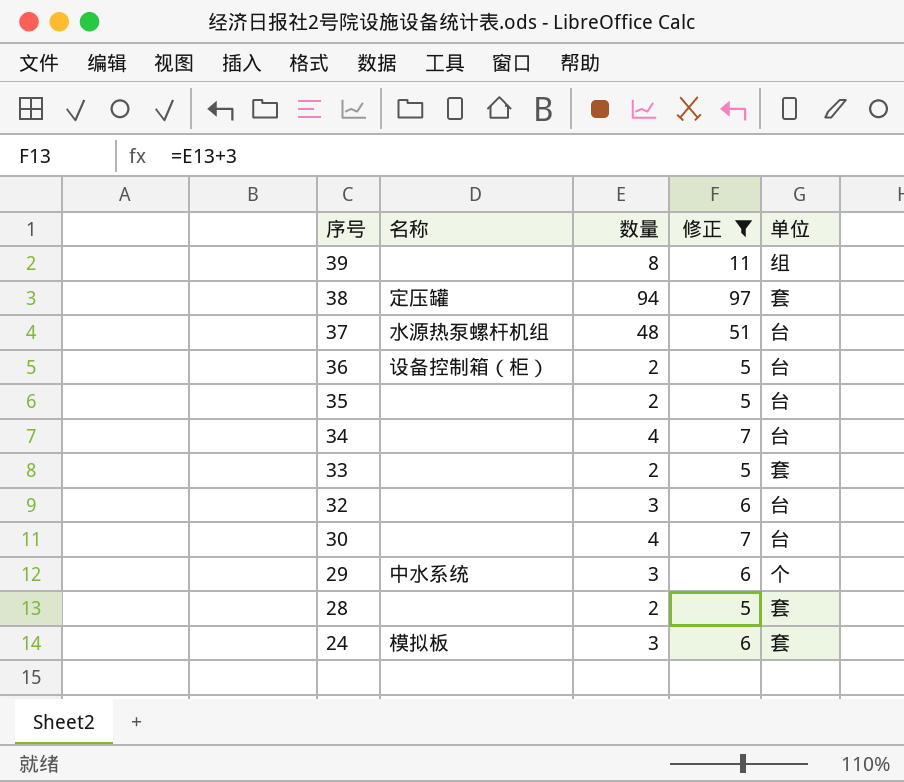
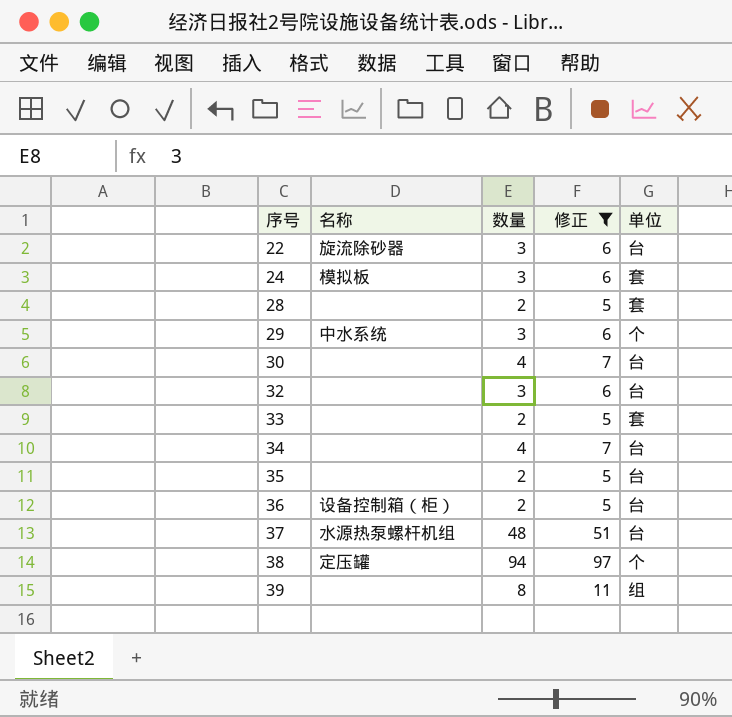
row order: 序号 descending -> 序号 ascending
row 22: none -> 旋流除砂器 | 3 | 6 | 台
38 | 单位: 套 -> 个

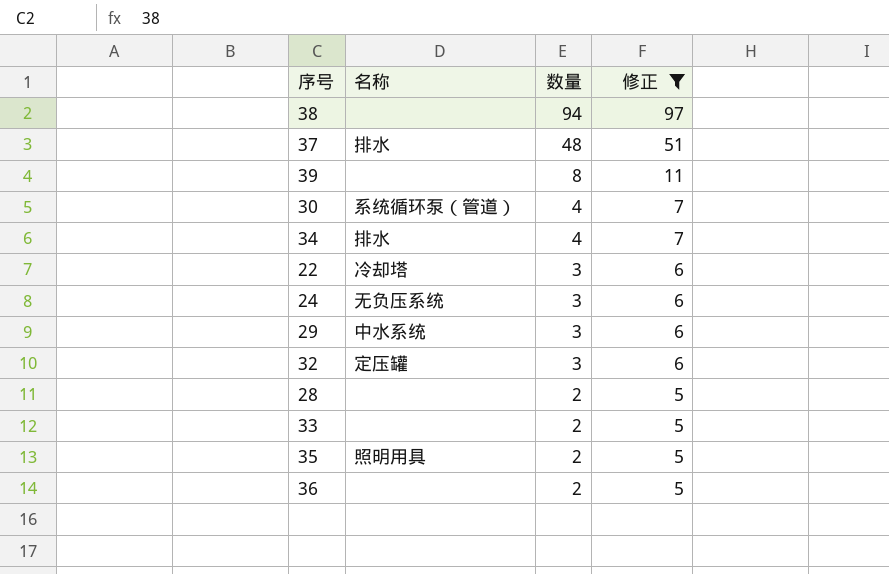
row order: 序号 ascending -> 数量 descending
column 单位 | position: 5 -> none
38 | 名称: 定压罐 -> none
37 | 名称: 水源热泵螺杆机组 -> 排水
30 | 名称: none -> 系统循环泵（管道）
34 | 名称: none -> 排水
22 | 名称: 旋流除砂器 -> 冷却塔
24 | 名称: 模拟板 -> 无负压系统
32 | 名称: none -> 定压罐
35 | 名称: none -> 照明用具
36 | 名称: 设备控制箱（柜） -> none

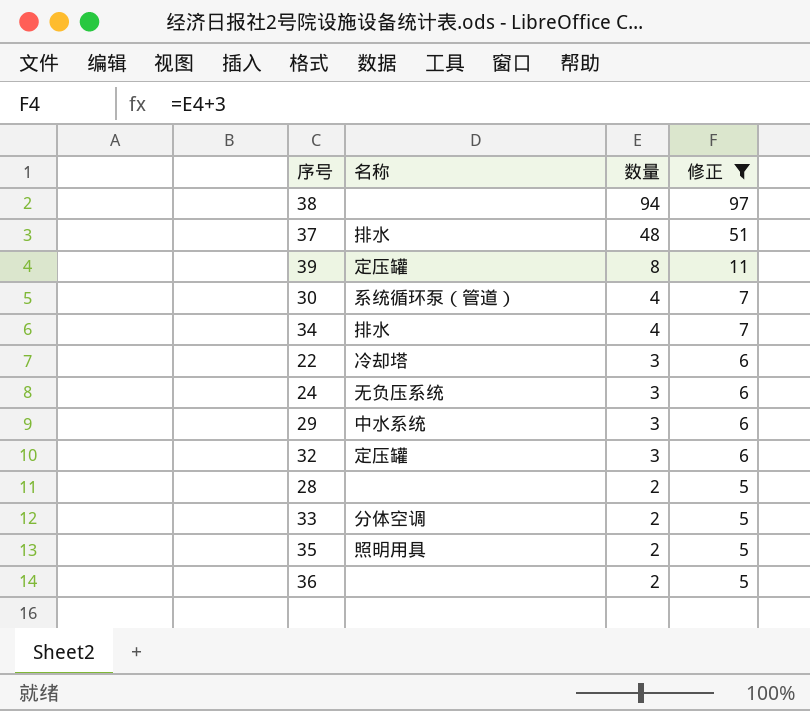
39 | 名称: none -> 定压罐
33 | 名称: none -> 分体空调

